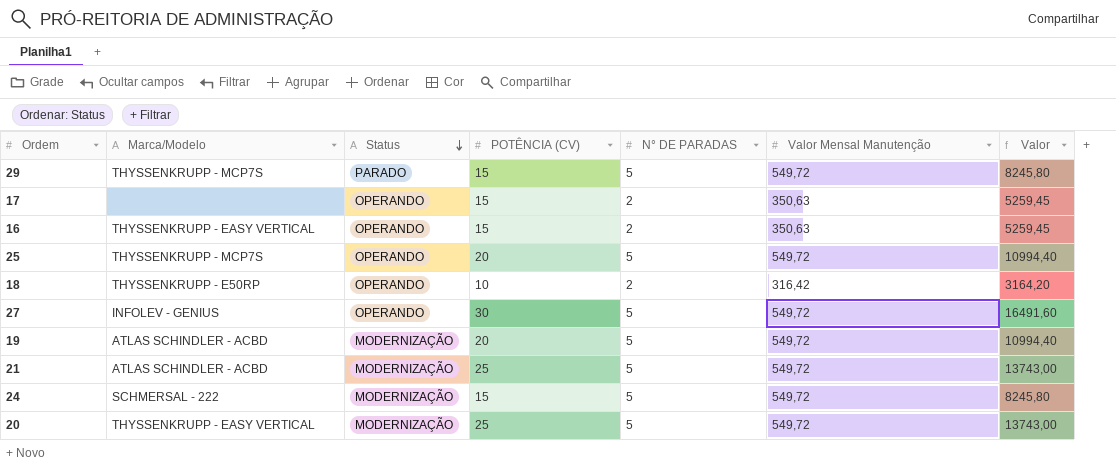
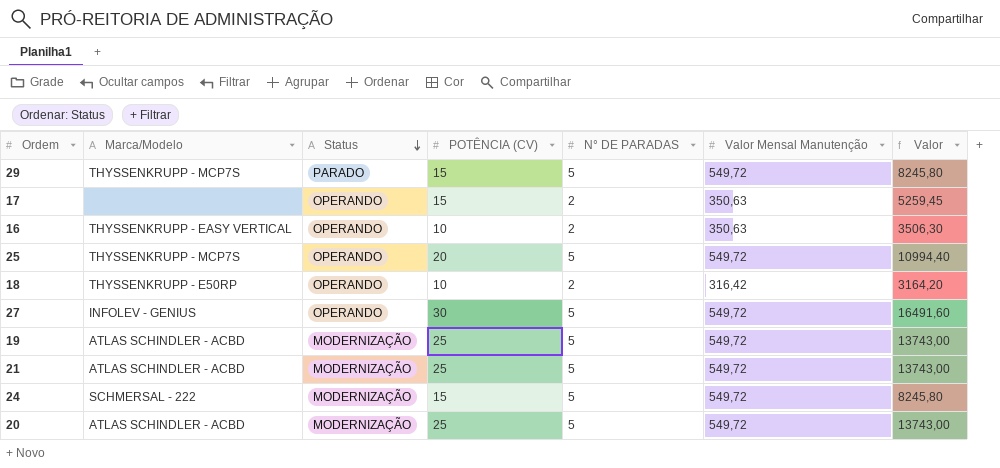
16 | POTÊNCIA (CV): 15 -> 10
16 | Valor: 5259,45 -> 3506,30
19 | POTÊNCIA (CV): 20 -> 25
19 | Valor: 10994,40 -> 13743,00
20 | Marca/Modelo: THYSSENKRUPP - EASY VERTICAL -> ATLAS SCHINDLER - ACBD

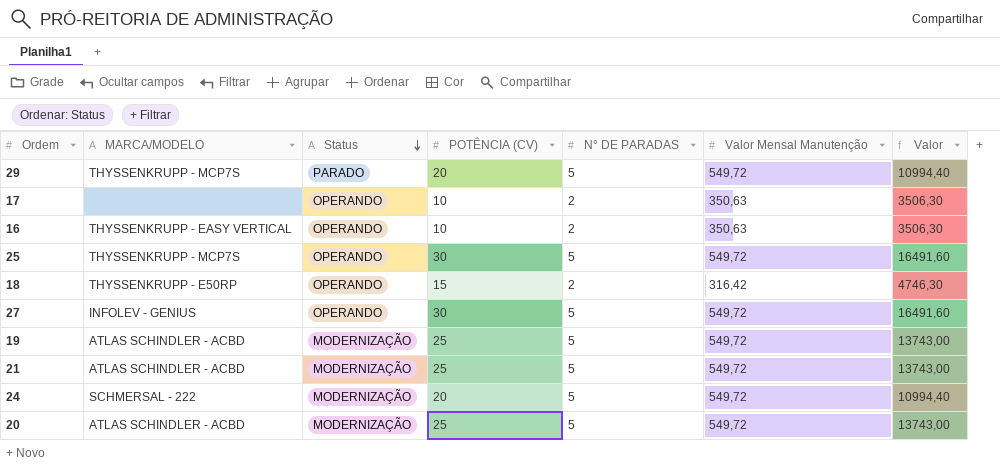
column name: Marca/Modelo -> MARCA/MODELO
29 | POTÊNCIA (CV): 15 -> 20
29 | Valor: 8245,80 -> 10994,40
17 | POTÊNCIA (CV): 15 -> 10
17 | Valor: 5259,45 -> 3506,30
25 | POTÊNCIA (CV): 20 -> 30
25 | Valor: 10994,40 -> 16491,60
18 | POTÊNCIA (CV): 10 -> 15
18 | Valor: 3164,20 -> 4746,30
24 | POTÊNCIA (CV): 15 -> 20
24 | Valor: 8245,80 -> 10994,40

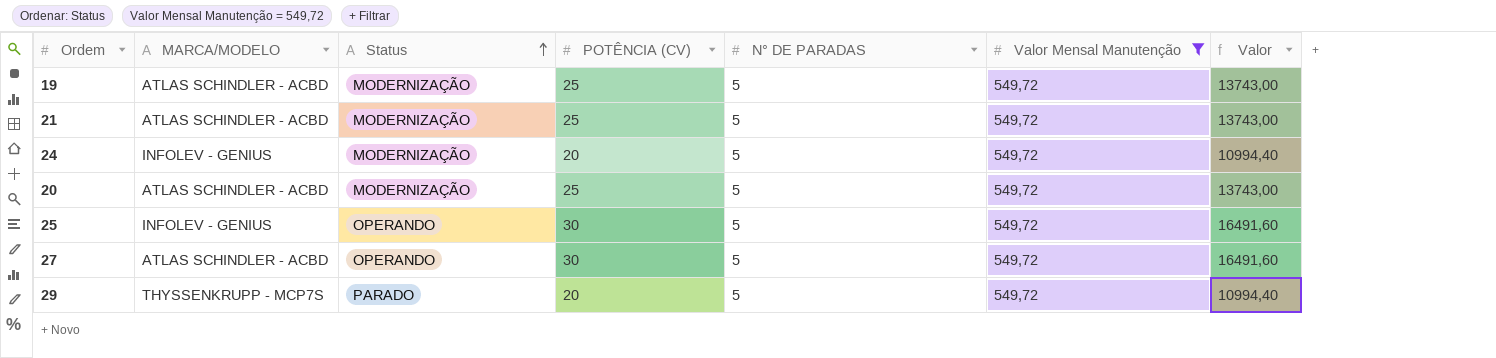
filter: none -> Valor Mensal Manutenção = 549,72
row order: Status descending -> Status ascending
24 | MARCA/MODELO: SCHMERSAL - 222 -> INFOLEV - GENIUS
25 | MARCA/MODELO: THYSSENKRUPP - MCP7S -> INFOLEV - GENIUS
27 | MARCA/MODELO: INFOLEV - GENIUS -> ATLAS SCHINDLER - ACBD

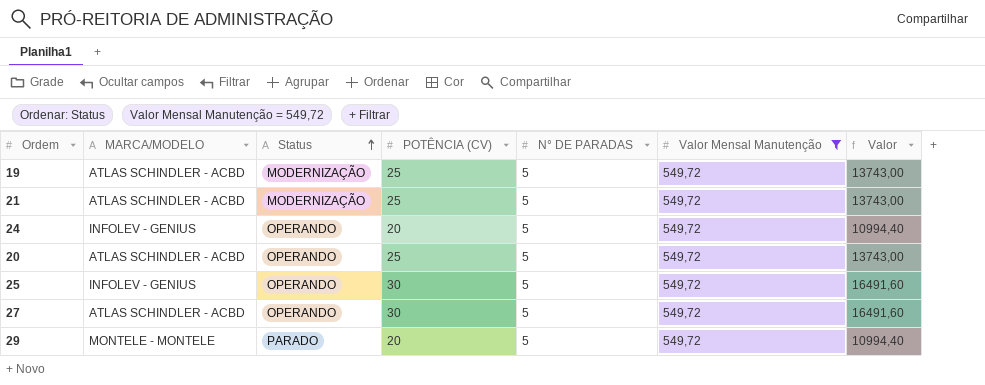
24 | Status: MODERNIZAÇÃO -> OPERANDO
20 | Status: MODERNIZAÇÃO -> OPERANDO
29 | MARCA/MODELO: THYSSENKRUPP - MCP7S -> MONTELE - MONTELE

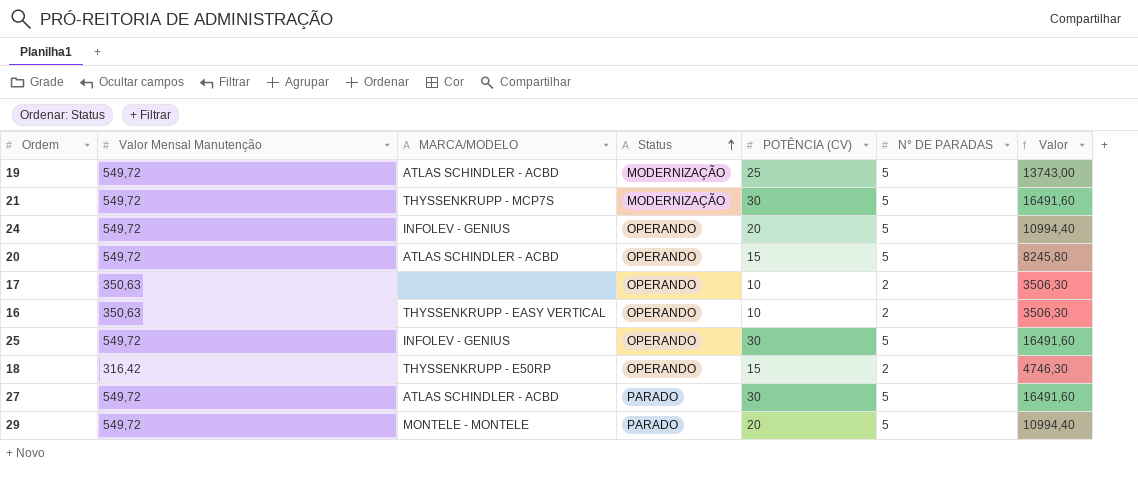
filter: Valor Mensal Manutenção = 549,72 -> none
column Valor Mensal Manutenção | position: 6 -> 2
21 | MARCA/MODELO: ATLAS SCHINDLER - ACBD -> THYSSENKRUPP - MCP7S
21 | POTÊNCIA (CV): 25 -> 30
21 | Valor: 13743,00 -> 16491,60
20 | POTÊNCIA (CV): 25 -> 15
20 | Valor: 13743,00 -> 8245,80
27 | Status: OPERANDO -> PARADO

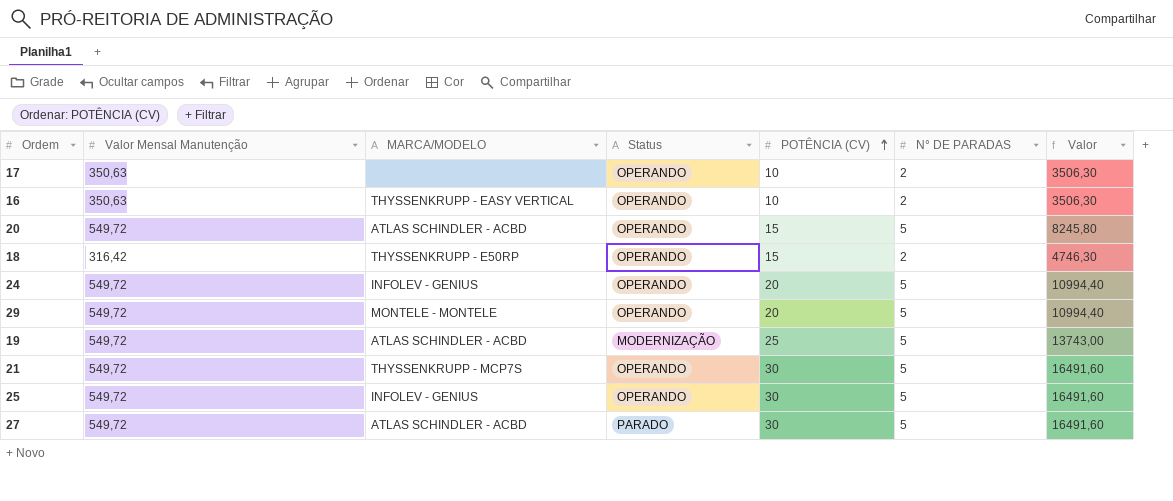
row order: Status ascending -> POTÊNCIA (CV) ascending
29 | Status: PARADO -> OPERANDO
21 | Status: MODERNIZAÇÃO -> OPERANDO

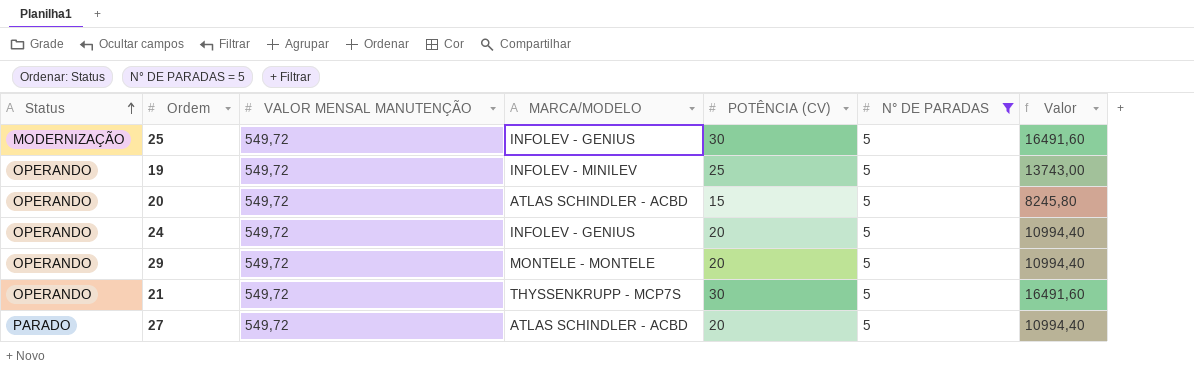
filter: none -> N° DE PARADAS = 5
row order: POTÊNCIA (CV) ascending -> Status ascending
column Status | position: 4 -> 1
column name: Valor Mensal Manutenção -> VALOR MENSAL MANUTENÇÃO
25 | Status: OPERANDO -> MODERNIZAÇÃO
19 | Status: MODERNIZAÇÃO -> OPERANDO
19 | MARCA/MODELO: ATLAS SCHINDLER - ACBD -> INFOLEV - MINILEV
27 | POTÊNCIA (CV): 30 -> 20
27 | Valor: 16491,60 -> 10994,40

